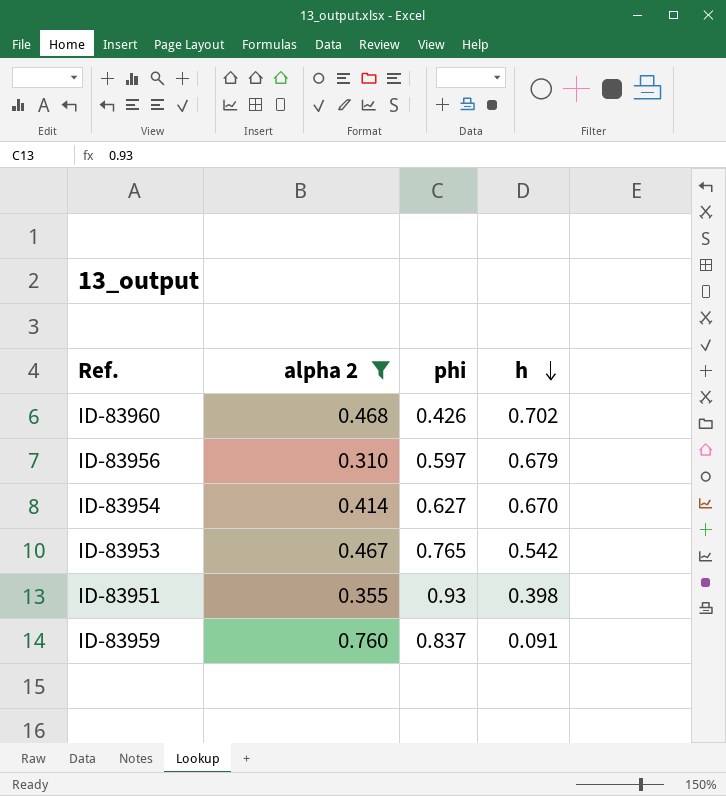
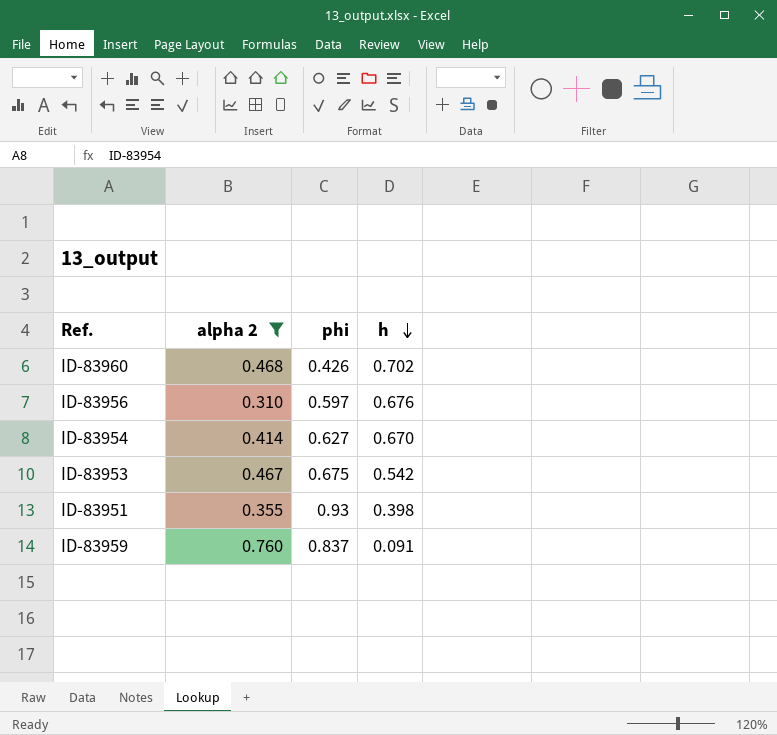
ID-83956 | h: 0.679 -> 0.676
ID-83953 | phi: 0.765 -> 0.675

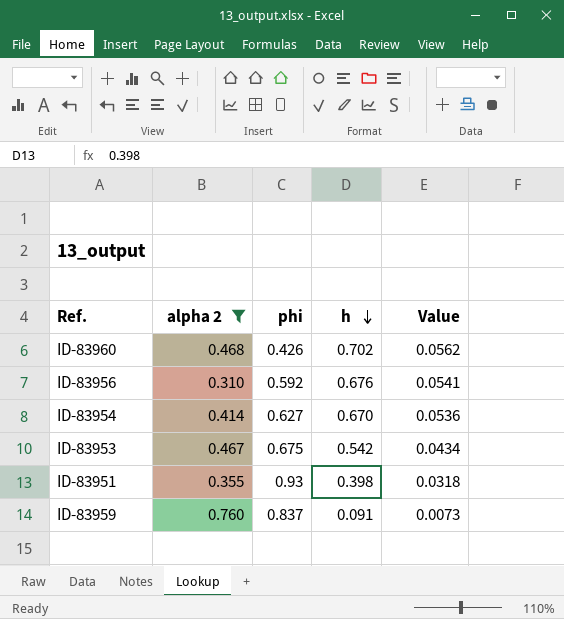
column Value | formula: none -> [h] * 0.08
ID-83956 | phi: 0.597 -> 0.592

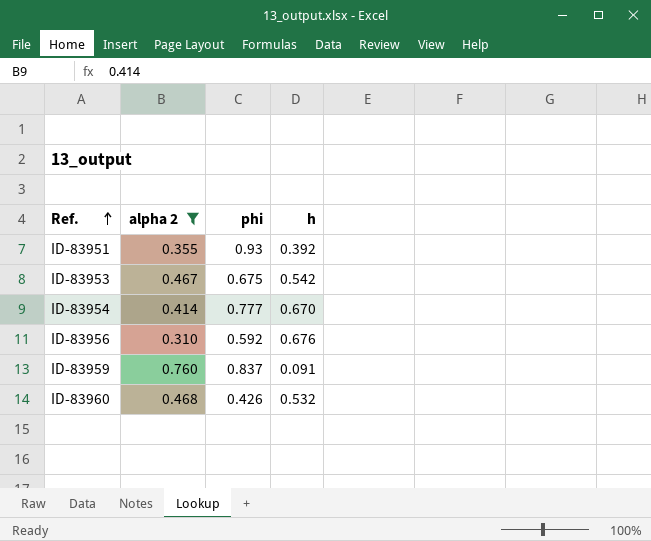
row order: h descending -> Ref. ascending
column Value | formula: [h] * 0.08 -> none
ID-83951 | h: 0.398 -> 0.392
ID-83954 | phi: 0.627 -> 0.777
ID-83960 | h: 0.702 -> 0.532

